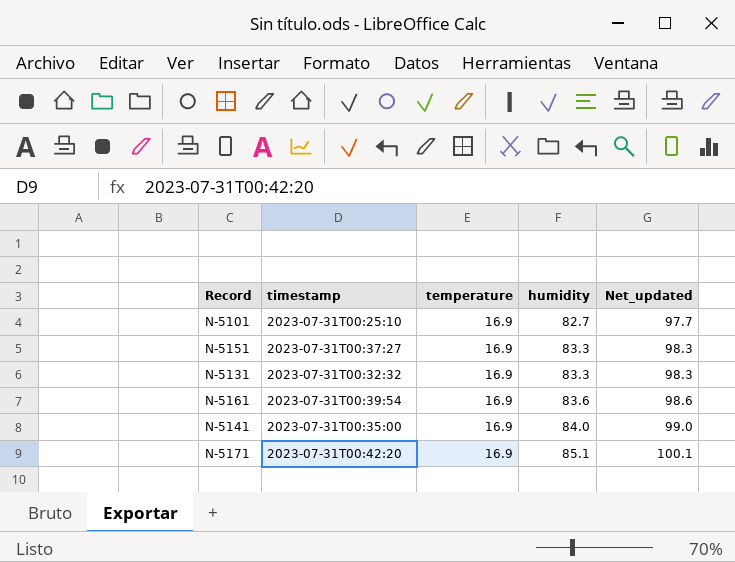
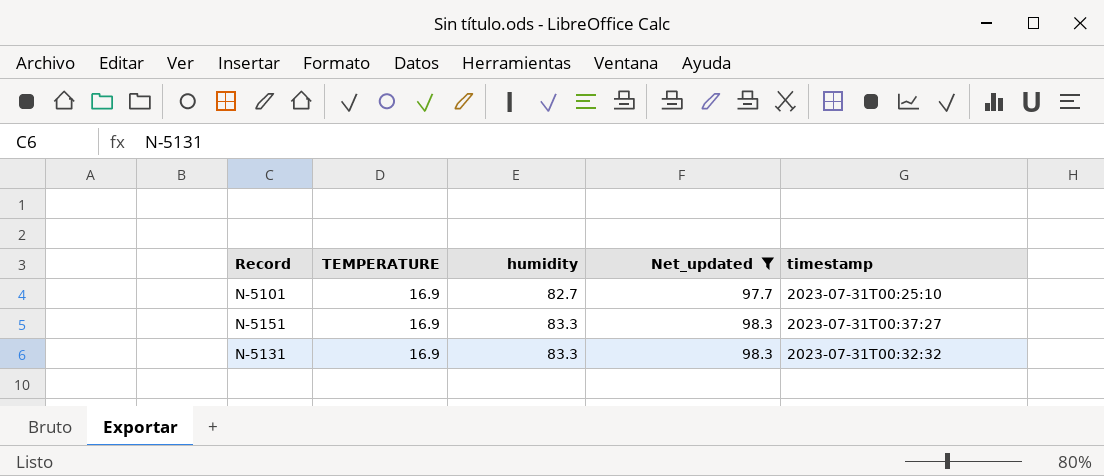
filter: none -> Net_updated <= 98.3
column name: temperature -> TEMPERATURE
column timestamp | position: 2 -> 5

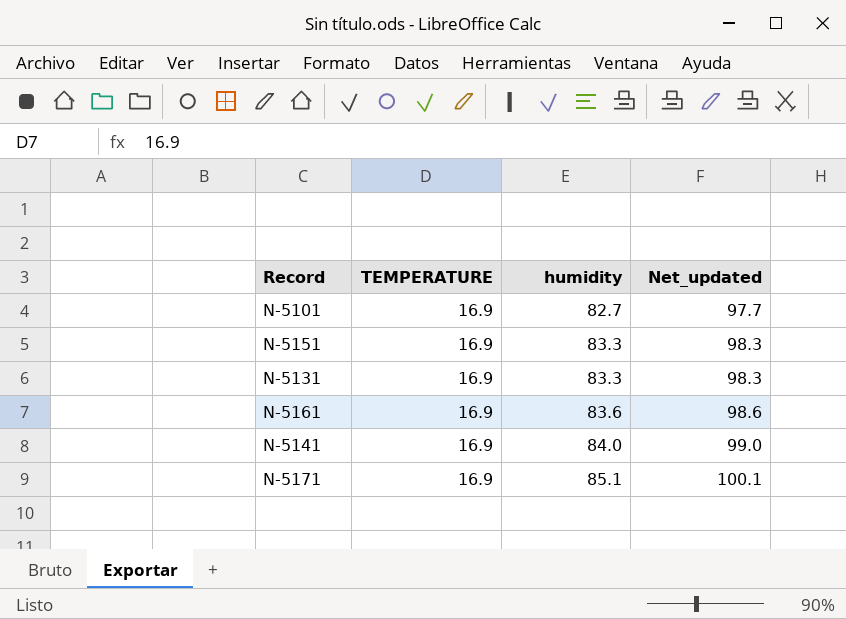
filter: Net_updated <= 98.3 -> none
column timestamp | position: 5 -> none

